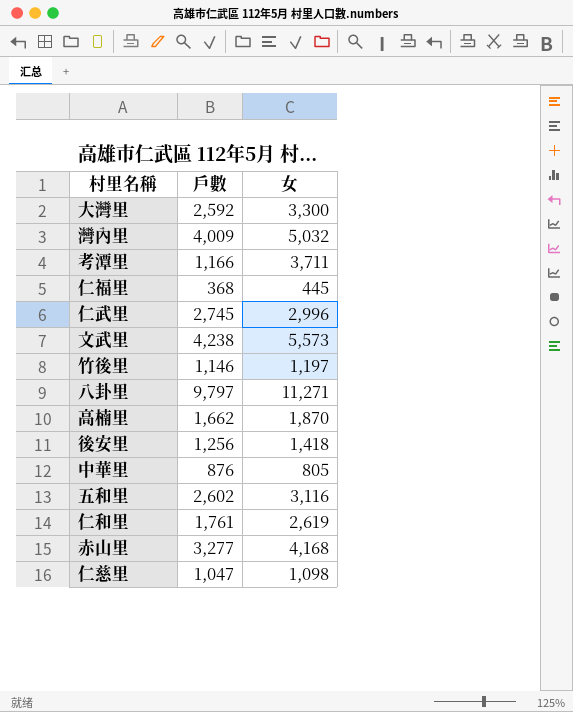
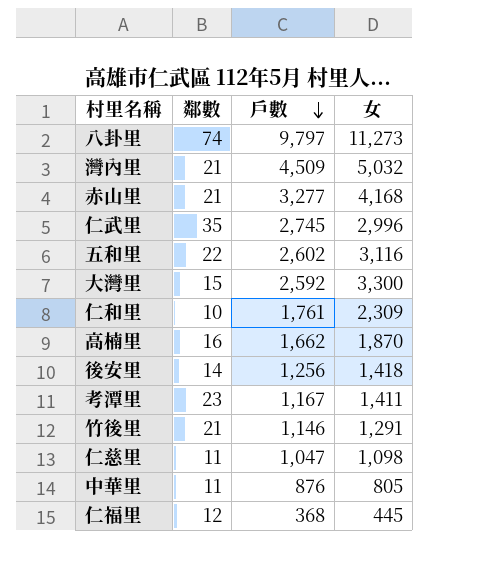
row order: none -> 戶數 descending
column 鄰數 | position: none -> 2
row 文武里: 4,238 | 5,573 -> none
八卦里 | 女: 11,271 -> 11,273
灣內里 | 戶數: 4,009 -> 4,509
仁和里 | 女: 2,619 -> 2,309
考潭里 | 戶數: 1,166 -> 1,167
考潭里 | 女: 3,711 -> 1,411
竹後里 | 女: 1,197 -> 1,291

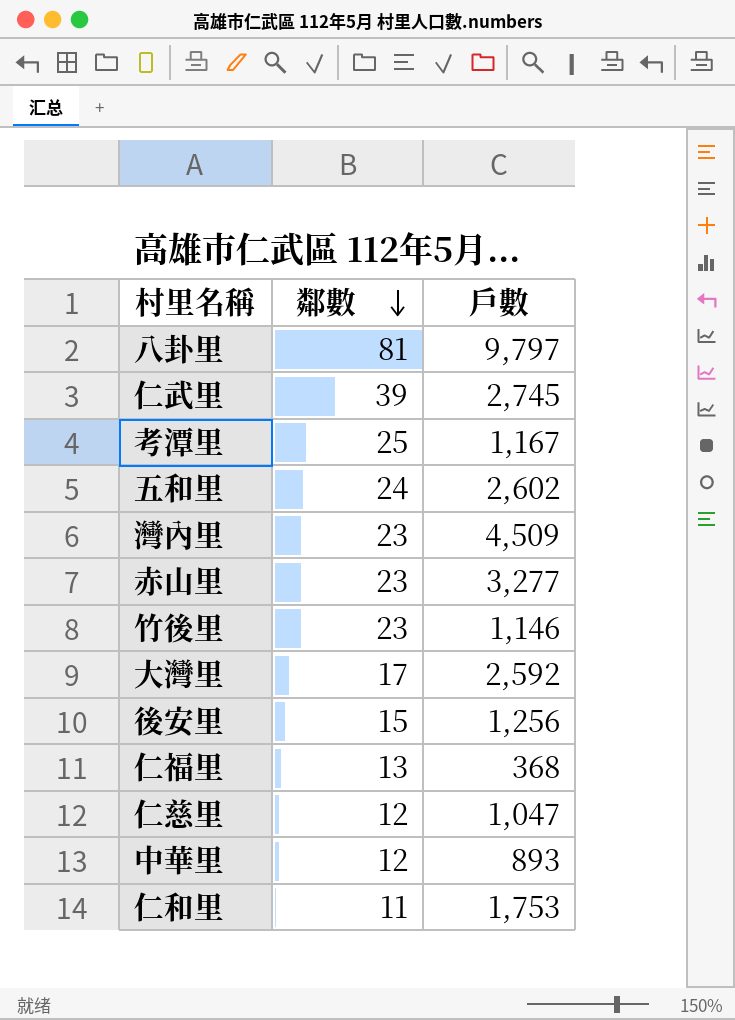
row order: 戶數 descending -> 鄰數 descending
column 女 | position: 4 -> none
row 高楠里: 16 | 1,662 | 1,870 -> none
八卦里 | 鄰數: 74 -> 81
仁武里 | 鄰數: 35 -> 39
考潭里 | 鄰數: 23 -> 25
五和里 | 鄰數: 22 -> 24
灣內里 | 鄰數: 21 -> 23
赤山里 | 鄰數: 21 -> 23
竹後里 | 鄰數: 21 -> 23
大灣里 | 鄰數: 15 -> 17
後安里 | 鄰數: 14 -> 15
仁福里 | 鄰數: 12 -> 13
仁慈里 | 鄰數: 11 -> 12
中華里 | 鄰數: 11 -> 12
中華里 | 戶數: 876 -> 893
仁和里 | 鄰數: 10 -> 11
仁和里 | 戶數: 1,761 -> 1,753

